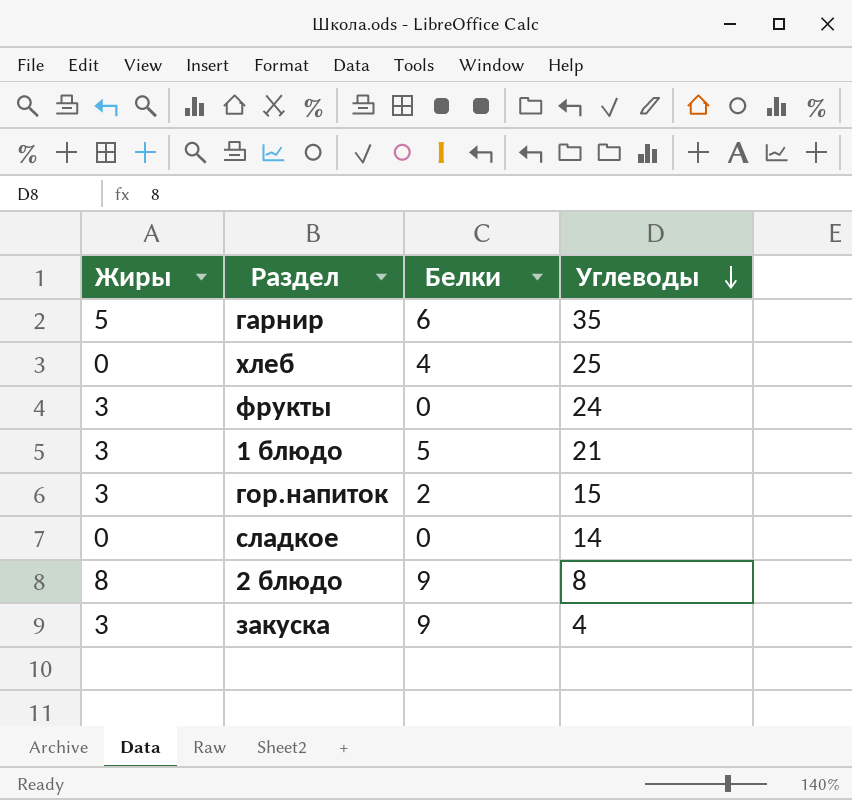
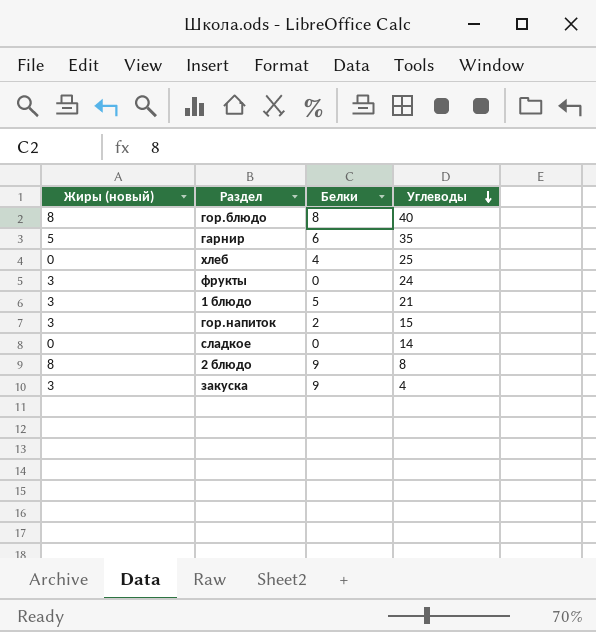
column name: Жиры -> Жиры (новый)
row гор.блюдо: none -> 8 | 8 | 40

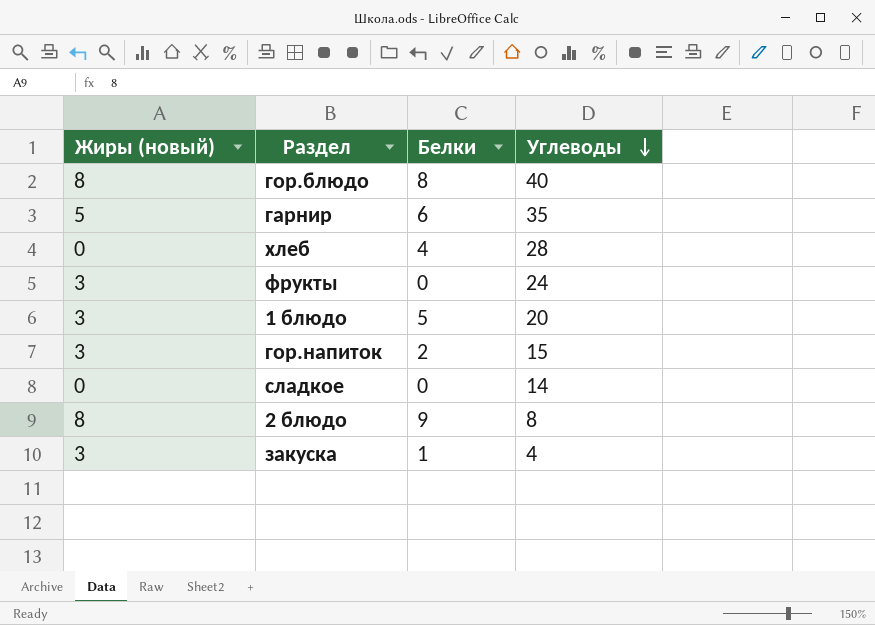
хлеб | Углеводы: 25 -> 28
1 блюдо | Углеводы: 21 -> 20
закуска | Белки: 9 -> 1

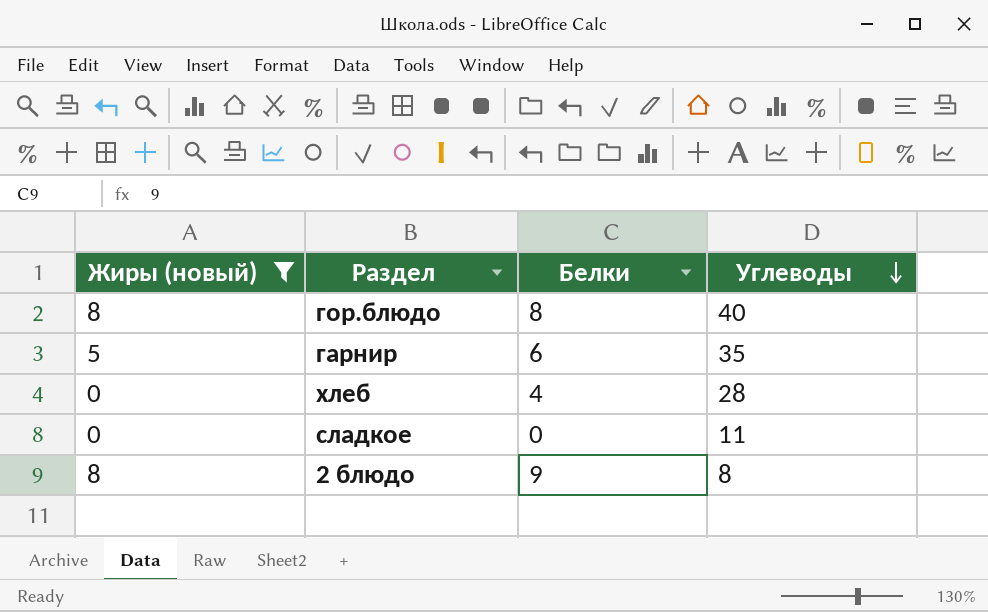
filter: none -> Жиры (новый) != 3
сладкое | Углеводы: 14 -> 11

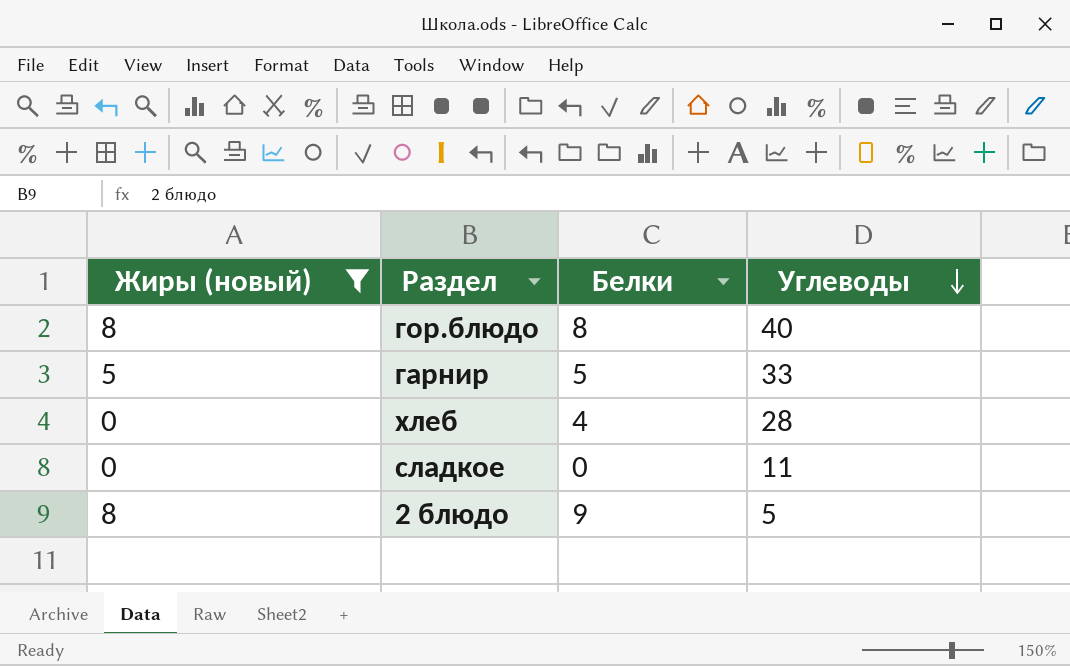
гарнир | Белки: 6 -> 5
гарнир | Углеводы: 35 -> 33
2 блюдо | Углеводы: 8 -> 5

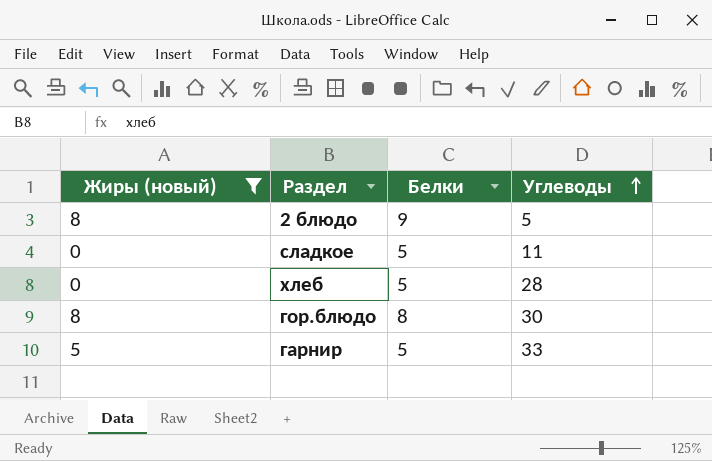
row order: Углеводы descending -> Углеводы ascending
сладкое | Белки: 0 -> 5
хлеб | Белки: 4 -> 5
гор.блюдо | Углеводы: 40 -> 30

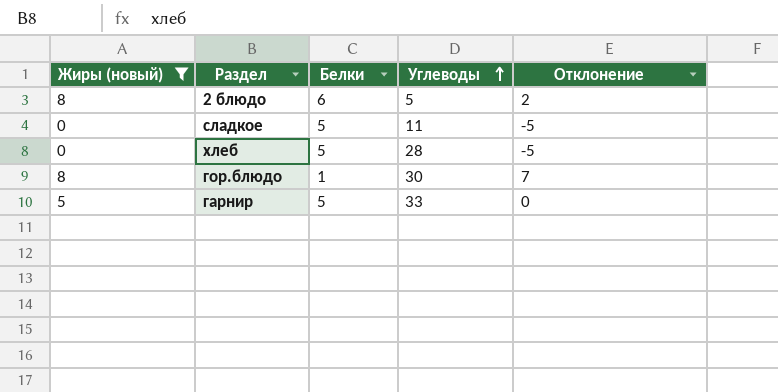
column Отклонение | formula: none -> [Жиры (новый)] - [Белки]
2 блюдо | Белки: 9 -> 6
гор.блюдо | Белки: 8 -> 1

